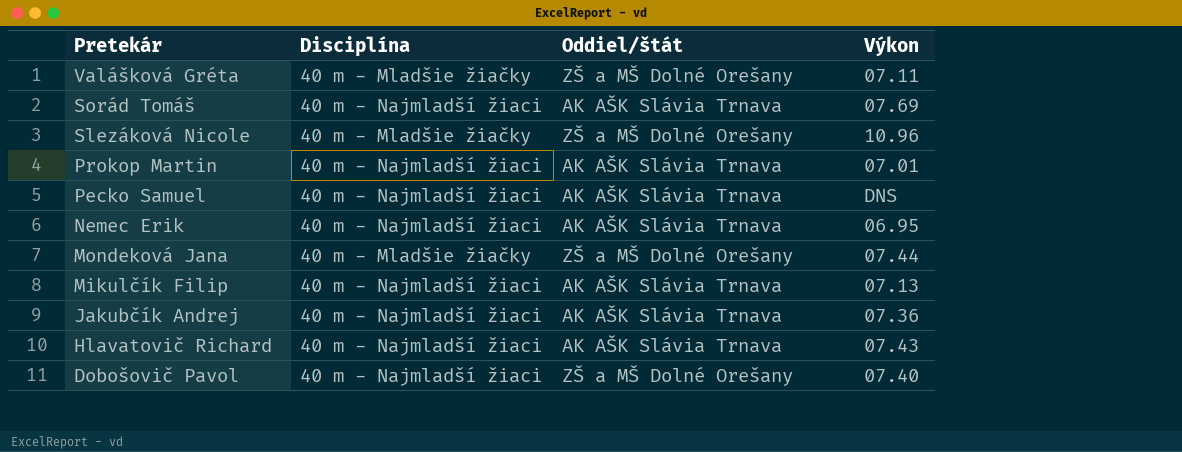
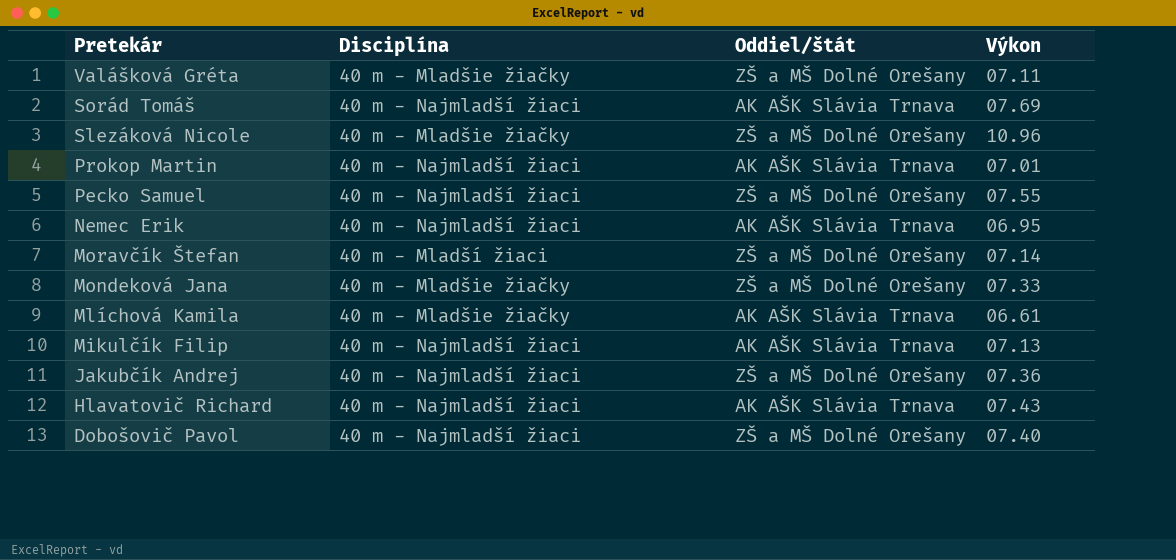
Pecko Samuel | Oddiel/štát: AK AŠK Slávia Trnava -> ZŠ a MŠ Dolné Orešany
Pecko Samuel | Výkon: DNS -> 07.55
row Moravčík Štefan: none -> 40 m - Mladší žiaci | ZŠ a MŠ Dolné Orešany | 07.14
Mondeková Jana | Výkon: 07.44 -> 07.33
row Mlíchová Kamila: none -> 40 m - Mladšie žiačky | AK AŠK Slávia Trnava | 06.61
Jakubčík Andrej | Oddiel/štát: AK AŠK Slávia Trnava -> ZŠ a MŠ Dolné Orešany

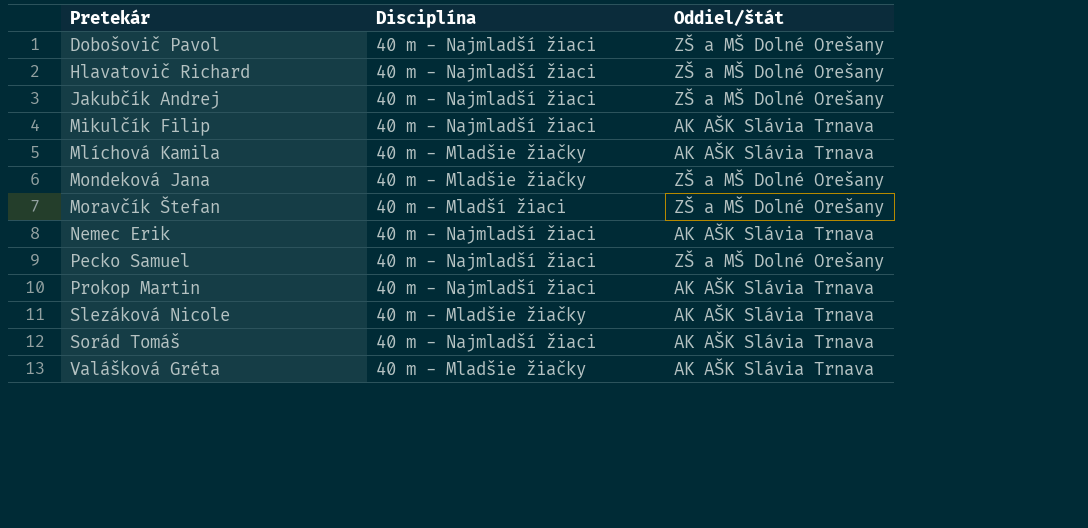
row order: Pretekár descending -> Pretekár ascending
column Výkon | position: 4 -> none
Hlavatovič Richard | Oddiel/štát: AK AŠK Slávia Trnava -> ZŠ a MŠ Dolné Orešany
Slezáková Nicole | Oddiel/štát: ZŠ a MŠ Dolné Orešany -> AK AŠK Slávia Trnava
Valášková Gréta | Oddiel/štát: ZŠ a MŠ Dolné Orešany -> AK AŠK Slávia Trnava

